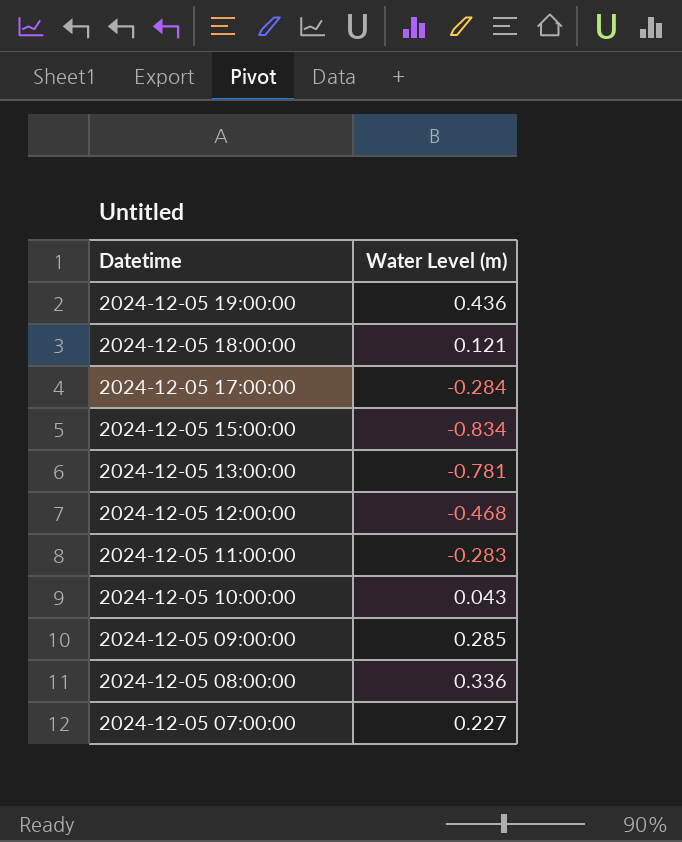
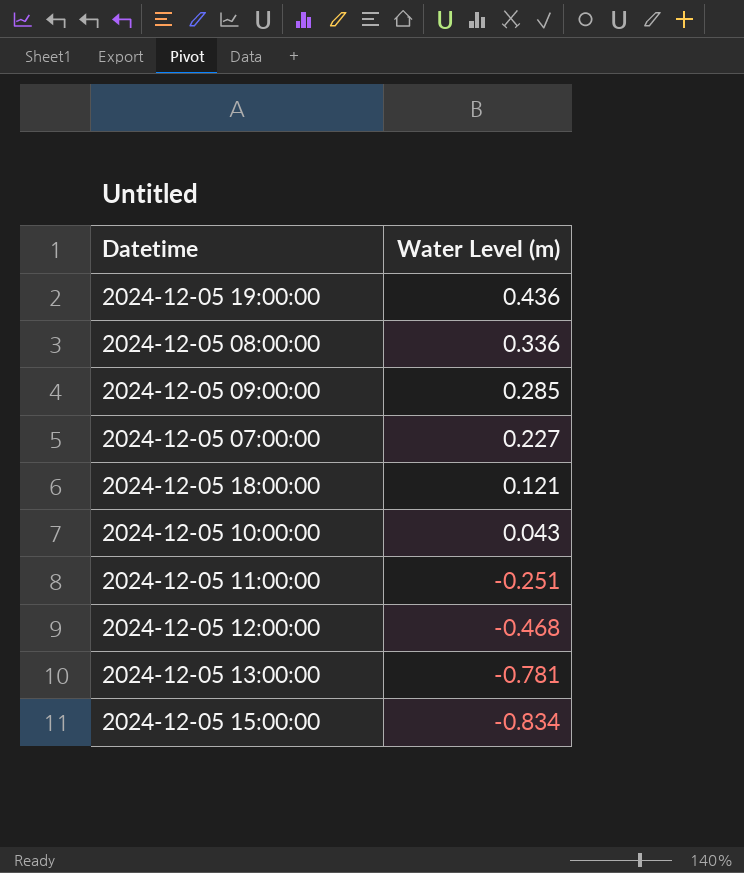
row order: Datetime descending -> Water Level (m) descending
row 2024-12-05 17:00:00: -0.284 -> none
2024-12-05 11:00:00 | Water Level (m): -0.283 -> -0.251

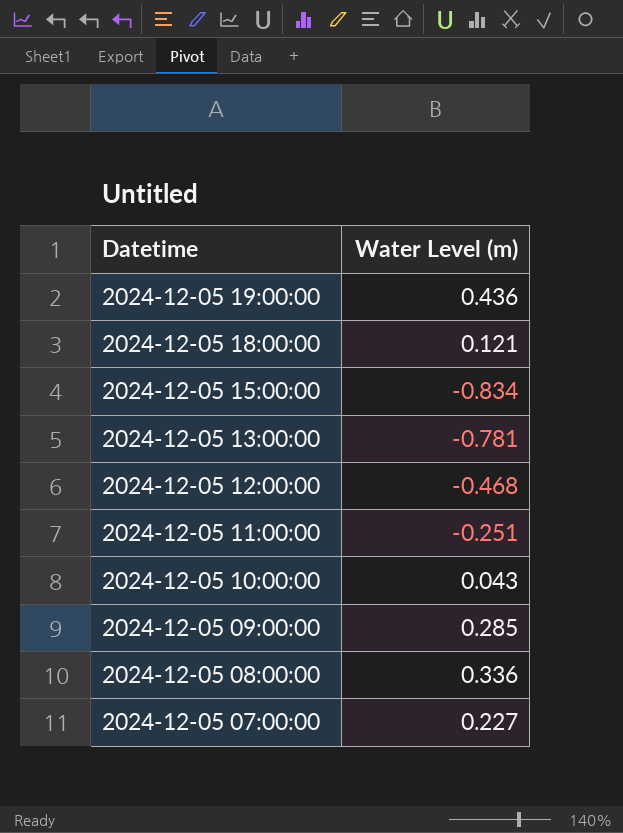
row order: Water Level (m) descending -> Datetime descending

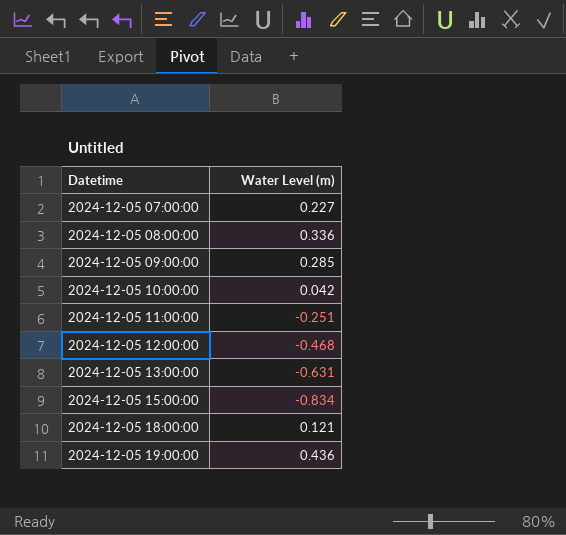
row order: Datetime descending -> Datetime ascending
2024-12-05 10:00:00 | Water Level (m): 0.043 -> 0.042
2024-12-05 13:00:00 | Water Level (m): -0.781 -> -0.631

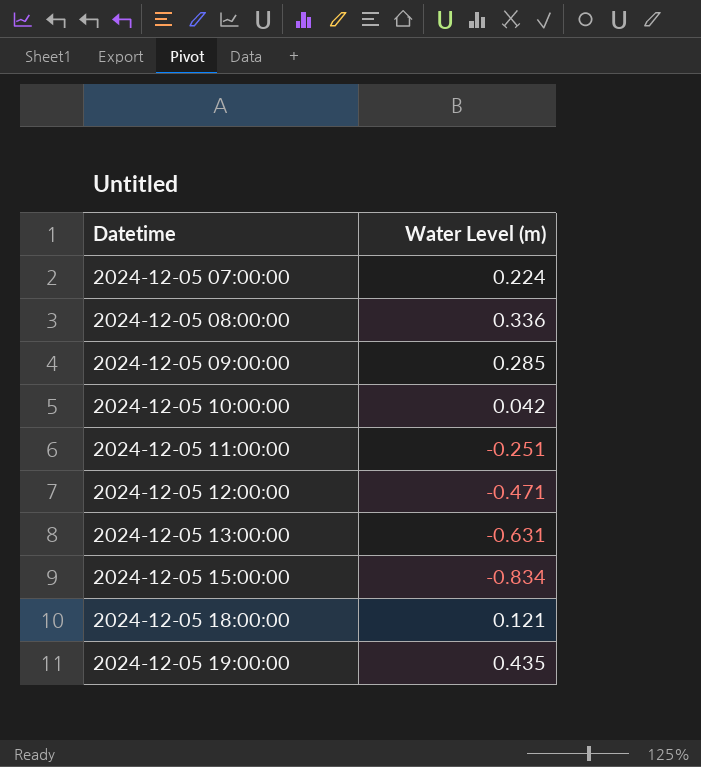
2024-12-05 07:00:00 | Water Level (m): 0.227 -> 0.224
2024-12-05 12:00:00 | Water Level (m): -0.468 -> -0.471
2024-12-05 19:00:00 | Water Level (m): 0.436 -> 0.435

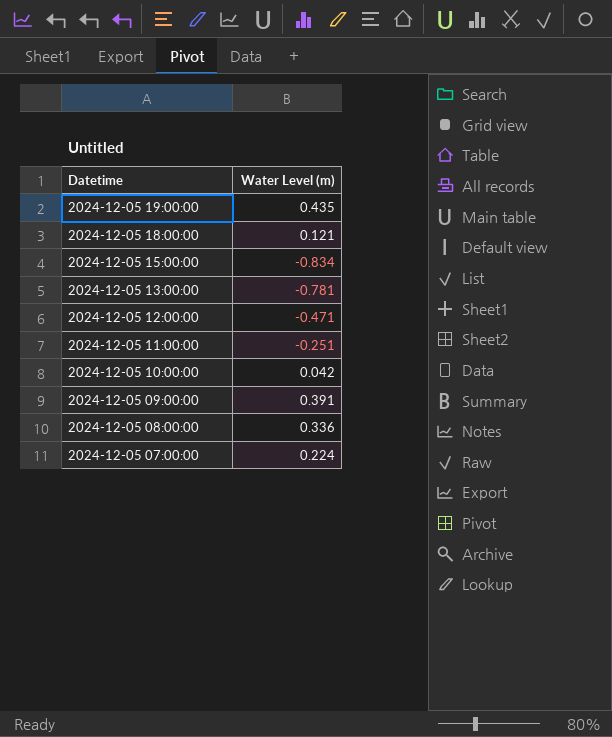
row order: Datetime ascending -> Datetime descending
2024-12-05 13:00:00 | Water Level (m): -0.631 -> -0.781
2024-12-05 09:00:00 | Water Level (m): 0.285 -> 0.391

